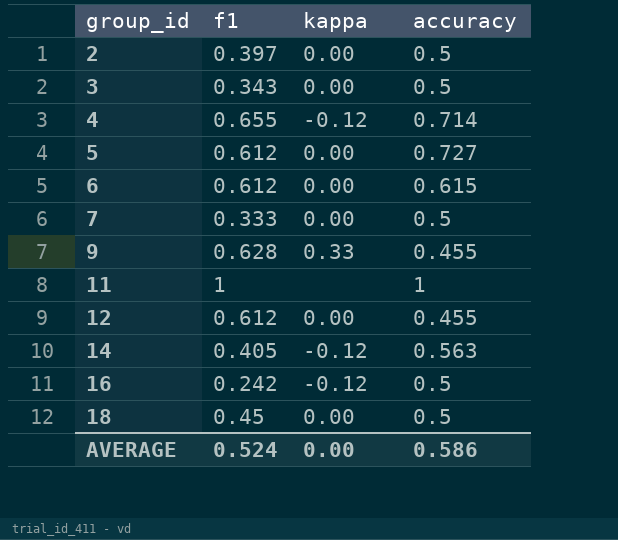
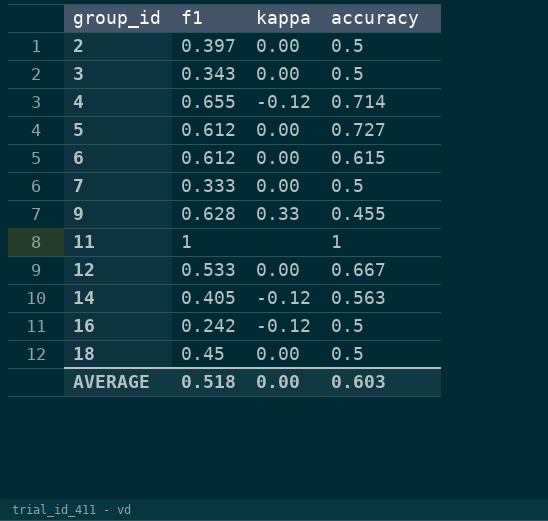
12 | f1: 0.612 -> 0.533
12 | accuracy: 0.455 -> 0.667
AVERAGE | f1: 0.524 -> 0.518
AVERAGE | accuracy: 0.586 -> 0.603

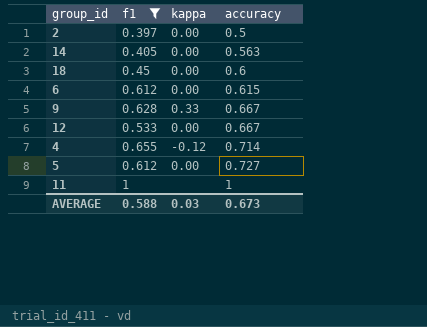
filter: none -> f1 >= 0.397
row order: group_id ascending -> accuracy ascending
14 | kappa: -0.12 -> 0.00
18 | accuracy: 0.5 -> 0.6
9 | accuracy: 0.455 -> 0.667
AVERAGE | f1: 0.518 -> 0.588
AVERAGE | kappa: 0.00 -> 0.03
AVERAGE | accuracy: 0.603 -> 0.673

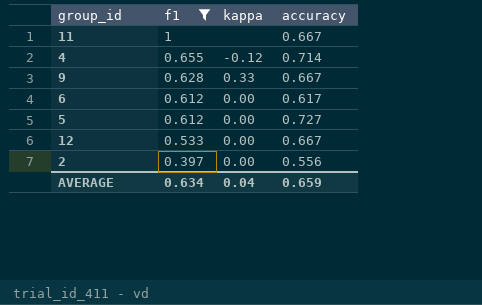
row order: accuracy ascending -> f1 descending
row 14: 0.405 | 0.00 | 0.563 -> none
row 18: 0.45 | 0.00 | 0.6 -> none
11 | accuracy: 1 -> 0.667
6 | accuracy: 0.615 -> 0.617
2 | accuracy: 0.5 -> 0.556
AVERAGE | f1: 0.588 -> 0.634
AVERAGE | kappa: 0.03 -> 0.04
AVERAGE | accuracy: 0.673 -> 0.659

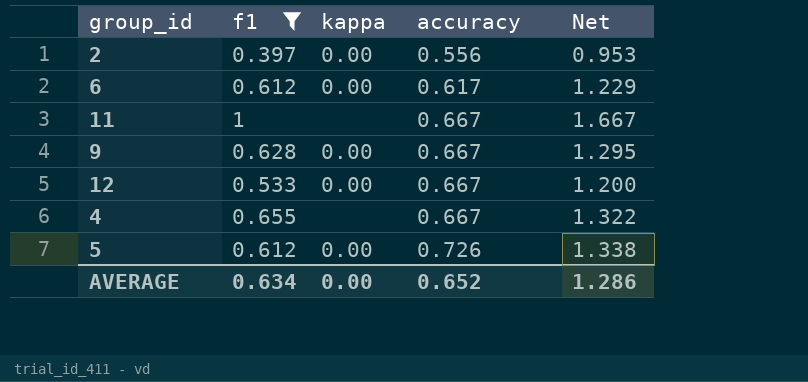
row order: f1 descending -> accuracy ascending
column Net | formula: none -> [f1] + [accuracy]
9 | kappa: 0.33 -> 0.00
4 | kappa: -0.12 -> none
4 | accuracy: 0.714 -> 0.667
5 | accuracy: 0.727 -> 0.726
AVERAGE | kappa: 0.04 -> 0.00
AVERAGE | accuracy: 0.659 -> 0.652

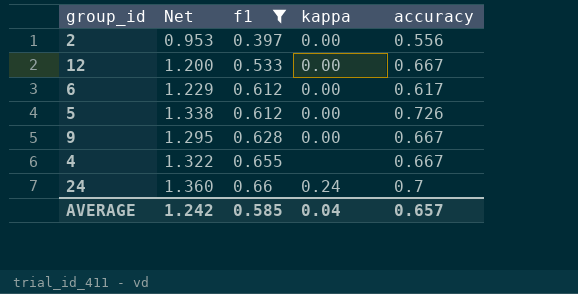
row order: accuracy ascending -> f1 ascending
column Net | position: 5 -> 2
row 11: 1 | none | 0.667 | 1.667 -> none
row 24: none -> 1.360 | 0.66 | 0.24 | 0.7
AVERAGE | Net: 1.286 -> 1.242
AVERAGE | f1: 0.634 -> 0.585
AVERAGE | kappa: 0.00 -> 0.04
AVERAGE | accuracy: 0.652 -> 0.657

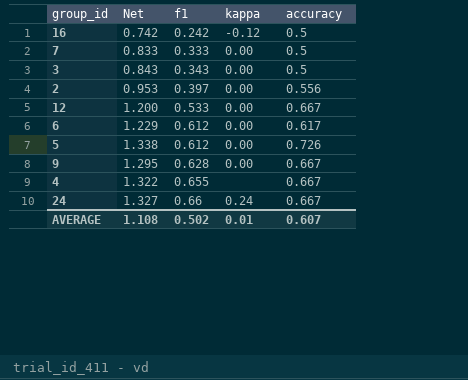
filter: f1 >= 0.397 -> none
24 | Net: 1.360 -> 1.327
24 | accuracy: 0.7 -> 0.667
AVERAGE | Net: 1.242 -> 1.108
AVERAGE | f1: 0.585 -> 0.502
AVERAGE | kappa: 0.04 -> 0.01
AVERAGE | accuracy: 0.657 -> 0.607

